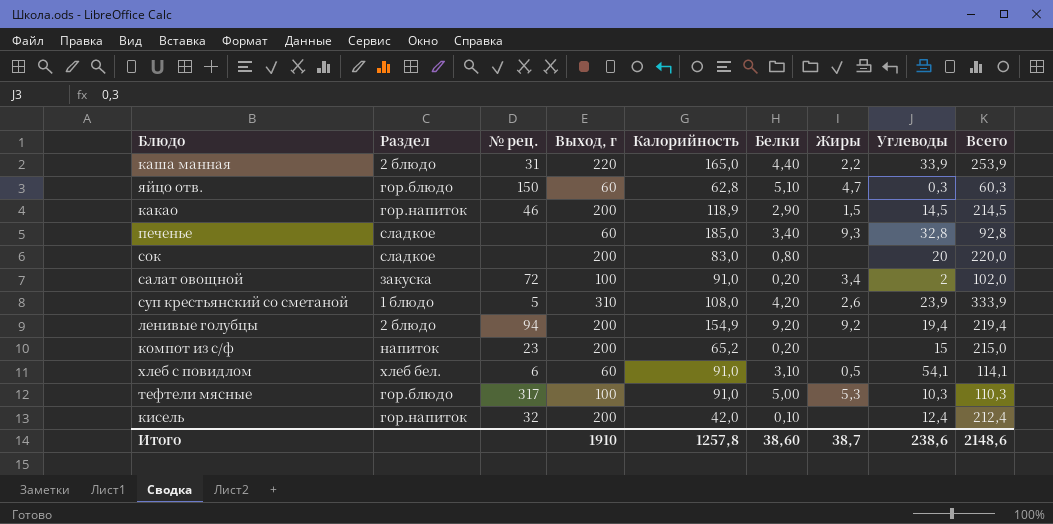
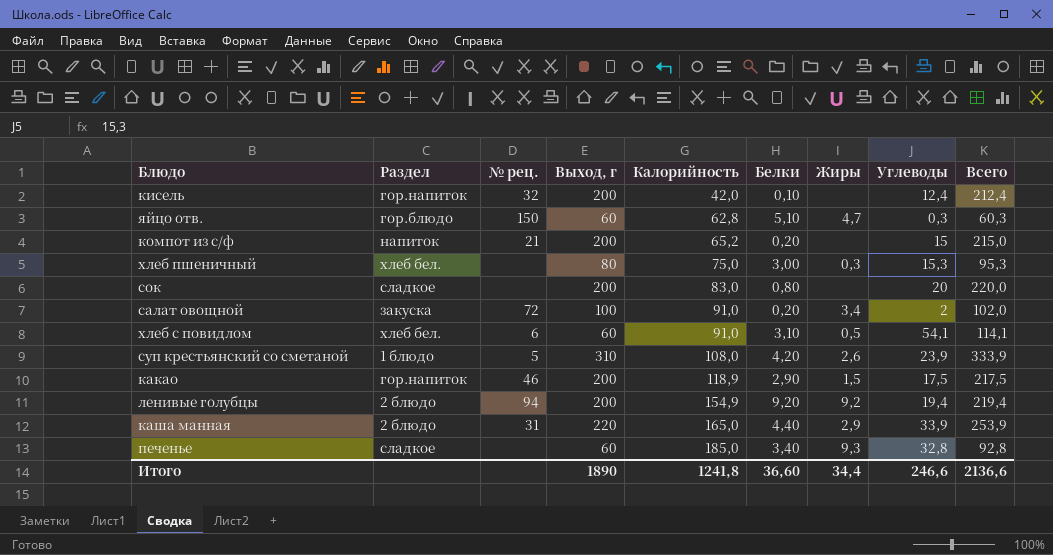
row order: none -> Калорийность ascending
row тефтели мясные: гор.блюдо | 317 | 100 | 91,0 | 5,00 | 5,3 | 10,3 | 110,3 -> none
компот из с/ф | № рец.: 23 -> 21
row хлеб пшеничный: none -> хлеб бел. | none | 80 | 75,0 | 3,00 | 0,3 | 15,3 | 95,3
какао | Углеводы: 14,5 -> 17,5
какао | Всего: 214,5 -> 217,5
каша манная | Жиры: 2,2 -> 2,9
Итого | Выход, г: 1910 -> 1890
Итого | Калорийность: 1257,8 -> 1241,8
Итого | Белки: 38,60 -> 36,60
Итого | Жиры: 38,7 -> 34,4
Итого | Углеводы: 238,6 -> 246,6
Итого | Всего: 2148,6 -> 2136,6

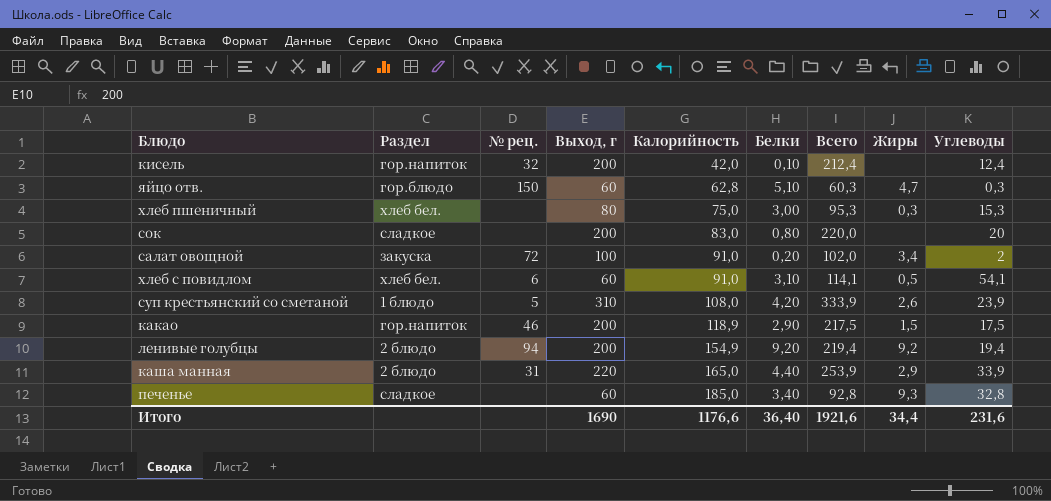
column Всего | position: 9 -> 7
row компот из с/ф: напиток | 21 | 200 | 65,2 | 0,20 | none | 15 | 215,0 -> none
Итого | Выход, г: 1890 -> 1690
Итого | Калорийность: 1241,8 -> 1176,6
Итого | Белки: 36,60 -> 36,40
Итого | Всего: 2136,6 -> 1921,6
Итого | Углеводы: 246,6 -> 231,6

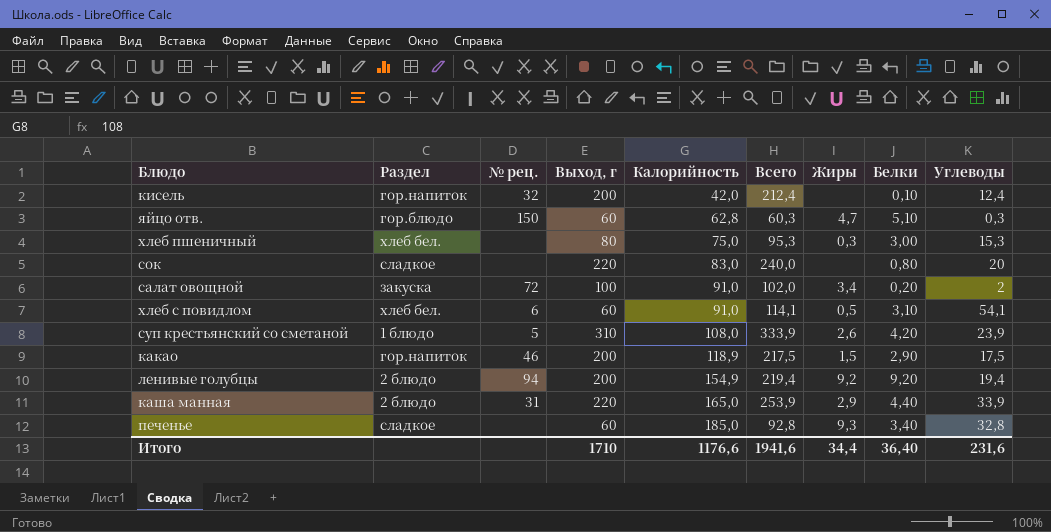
column Белки | position: 6 -> 8
сок | Выход, г: 200 -> 220
сок | Всего: 220,0 -> 240,0
Итого | Выход, г: 1690 -> 1710
Итого | Всего: 1921,6 -> 1941,6

